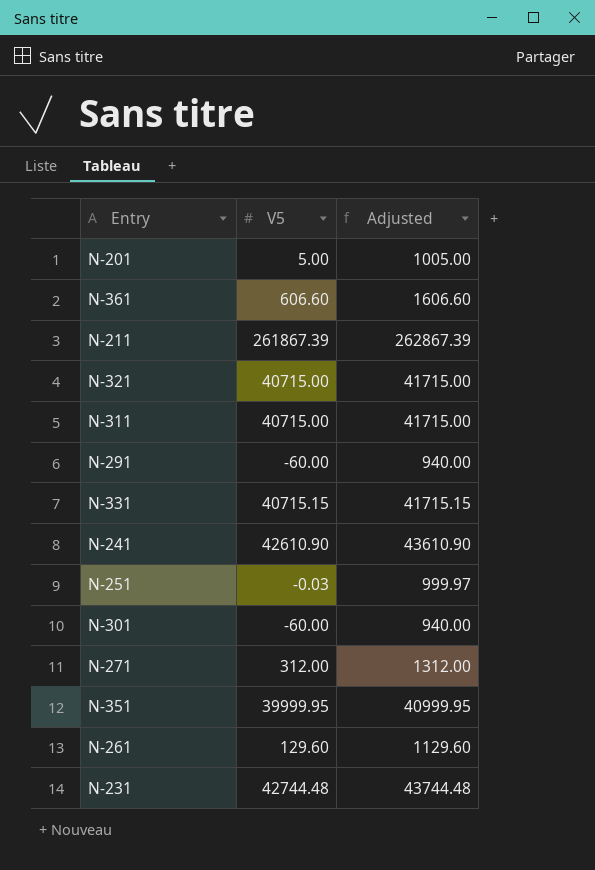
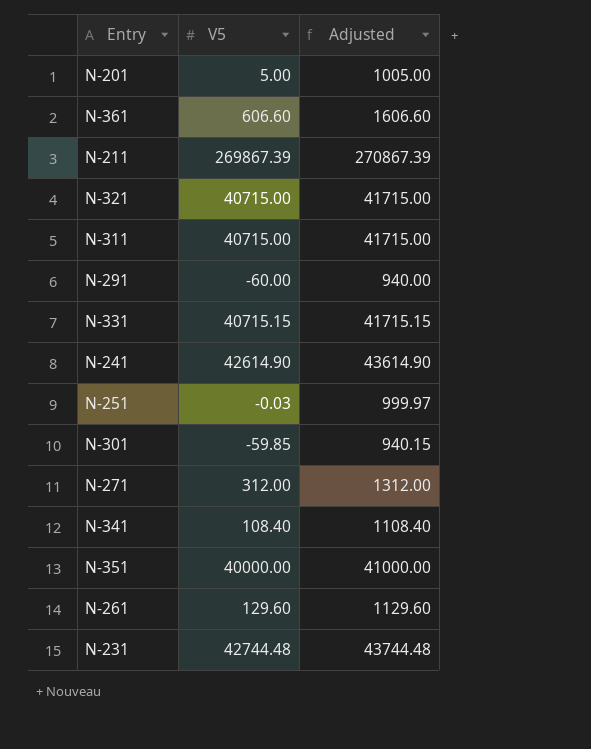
N-211 | V5: 261867.39 -> 269867.39
N-211 | Adjusted: 262867.39 -> 270867.39
N-241 | V5: 42610.90 -> 42614.90
N-241 | Adjusted: 43610.90 -> 43614.90
N-301 | V5: -60.00 -> -59.85
N-301 | Adjusted: 940.00 -> 940.15
row N-341: none -> 108.40 | 1108.40
N-351 | V5: 39999.95 -> 40000.00
N-351 | Adjusted: 40999.95 -> 41000.00

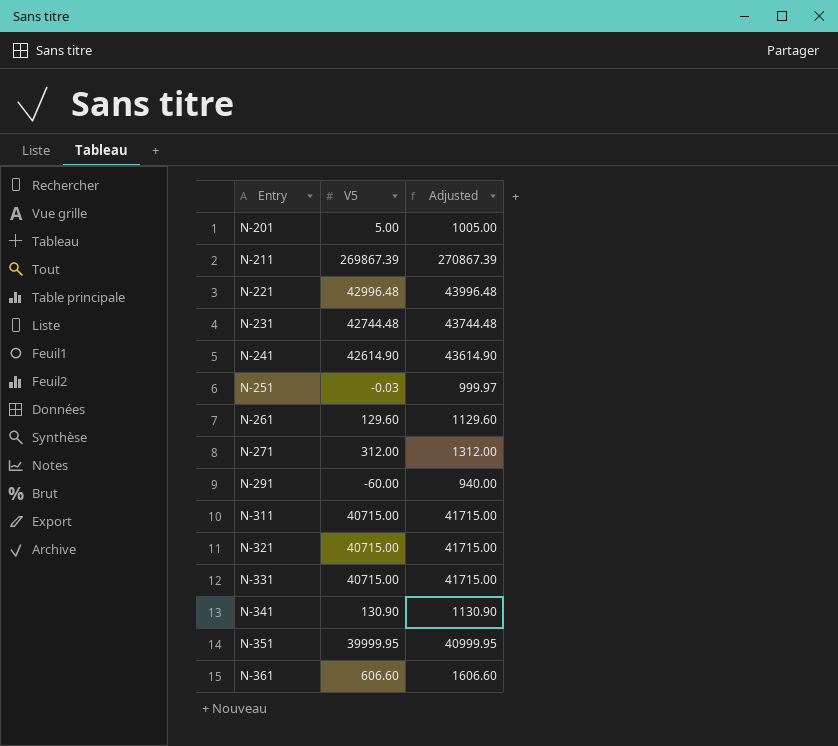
row order: none -> Entry ascending
row N-301: -59.85 | 940.15 -> none
row N-221: none -> 42996.48 | 43996.48
N-331 | V5: 40715.15 -> 40715.00
N-331 | Adjusted: 41715.15 -> 41715.00
N-341 | V5: 108.40 -> 130.90
N-341 | Adjusted: 1108.40 -> 1130.90
N-351 | V5: 40000.00 -> 39999.95
N-351 | Adjusted: 41000.00 -> 40999.95

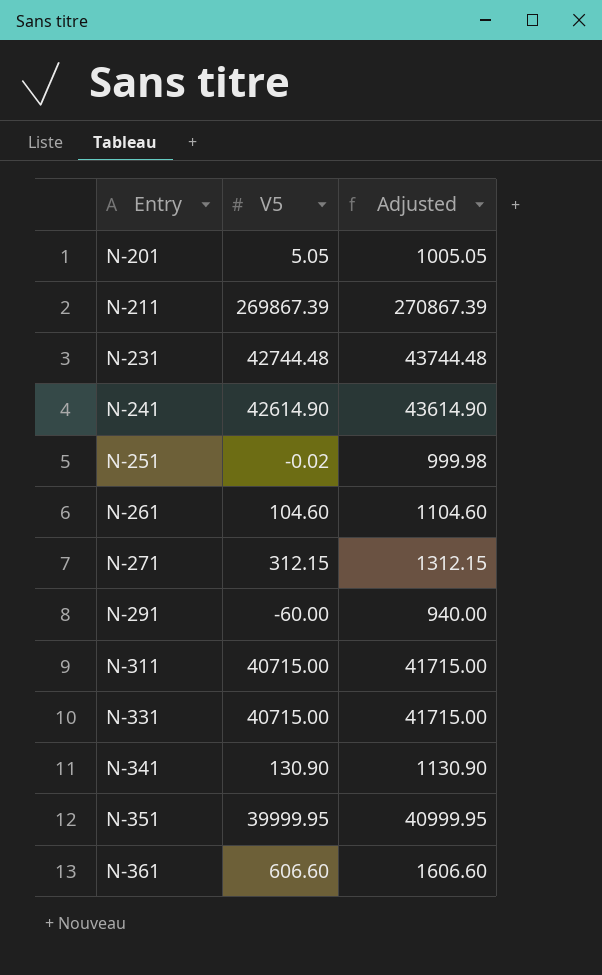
row N-221: 42996.48 | 43996.48 -> none
row N-321: 40715.00 | 41715.00 -> none
N-201 | V5: 5.00 -> 5.05
N-201 | Adjusted: 1005.00 -> 1005.05
N-251 | V5: -0.03 -> -0.02
N-251 | Adjusted: 999.97 -> 999.98
N-261 | V5: 129.60 -> 104.60
N-261 | Adjusted: 1129.60 -> 1104.60
N-271 | V5: 312.00 -> 312.15
N-271 | Adjusted: 1312.00 -> 1312.15

